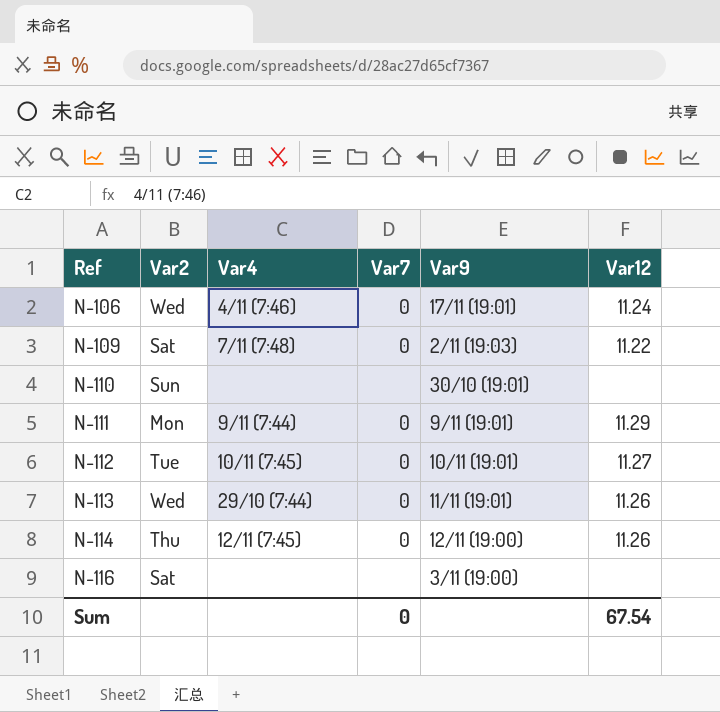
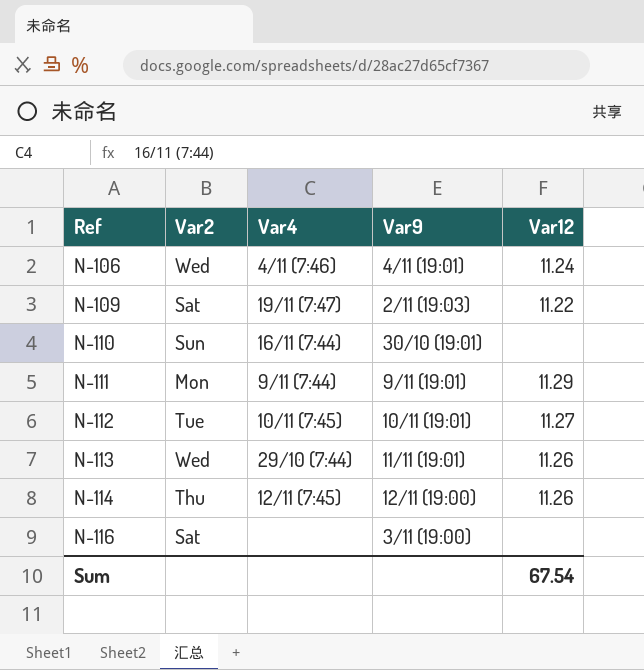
column Var7 | position: 4 -> none
N-106 | Var9: 17/11 (19:01) -> 4/11 (19:01)
N-109 | Var4: 7/11 (7:48) -> 19/11 (7:47)
N-110 | Var4: none -> 16/11 (7:44)

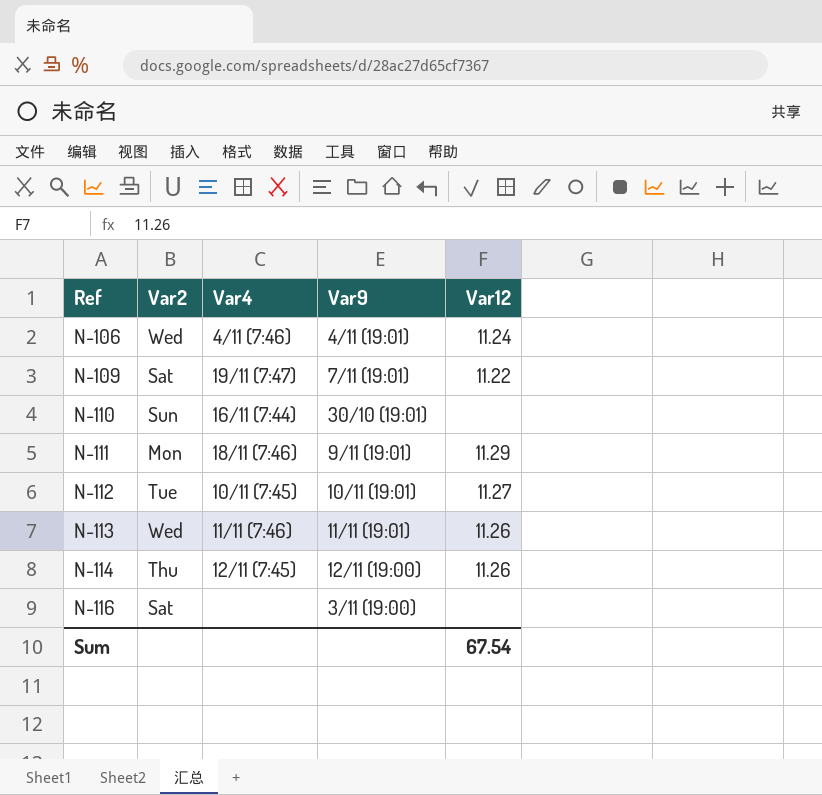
N-109 | Var9: 2/11 (19:03) -> 7/11 (19:01)
N-111 | Var4: 9/11 (7:44) -> 18/11 (7:46)
N-113 | Var4: 29/10 (7:44) -> 11/11 (7:46)

